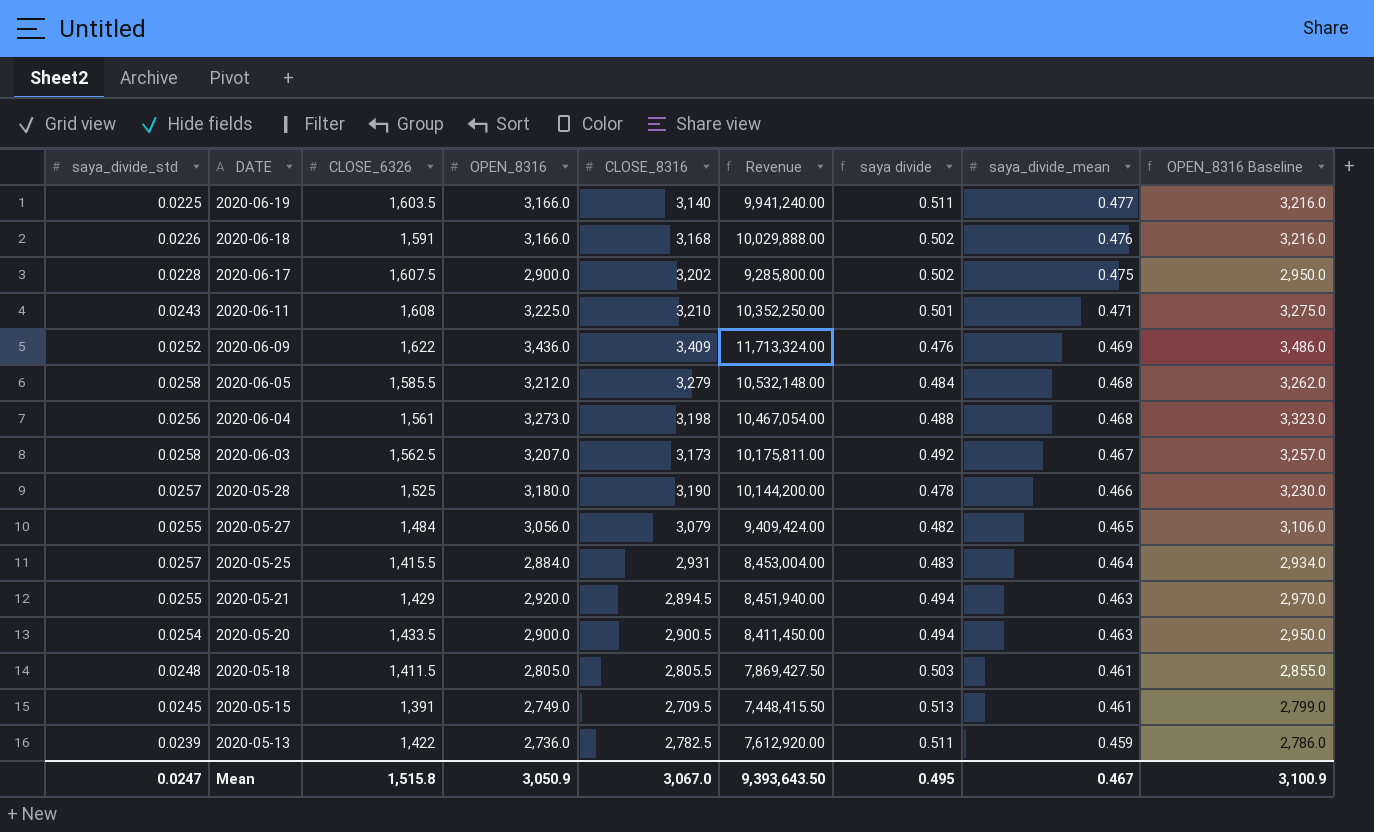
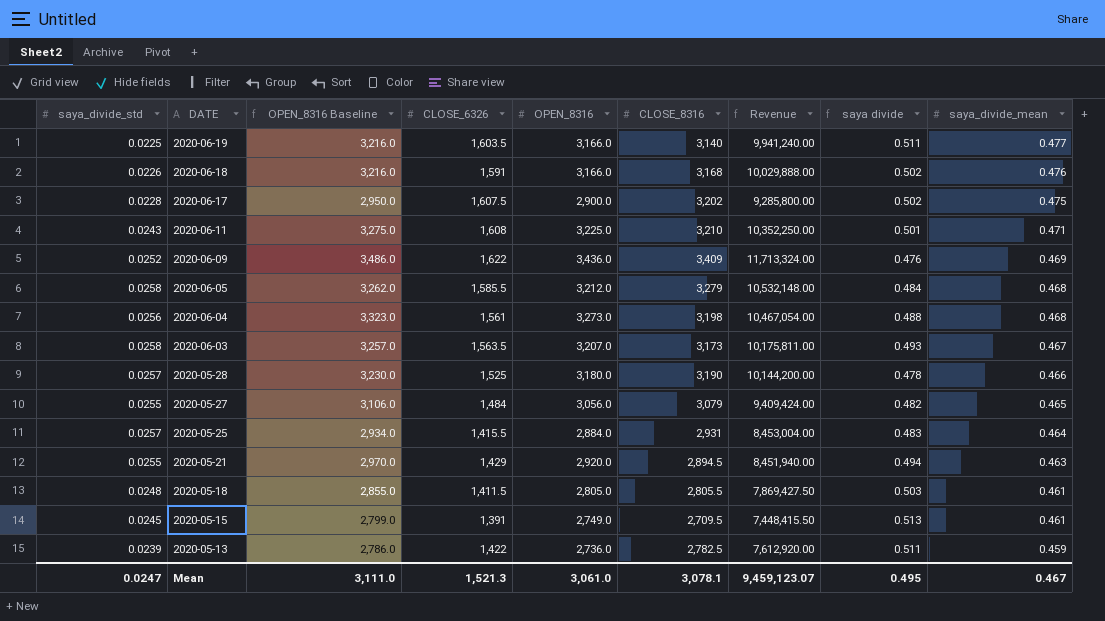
column OPEN_8316 Baseline | position: 9 -> 3
row 2020-05-20: 0.0254 | 1,433.5 | 2,900.0 | 2,900.5 | 8,411,450.00 | 0.494 | 0.463 | 2,950.0 -> none
2020-06-03 | CLOSE_6326: 1,562.5 -> 1,563.5
2020-06-03 | saya divide: 0.492 -> 0.493
Mean | OPEN_8316 Baseline: 3,100.9 -> 3,111.0
Mean | CLOSE_6326: 1,515.8 -> 1,521.3
Mean | OPEN_8316: 3,050.9 -> 3,061.0
Mean | CLOSE_8316: 3,067.0 -> 3,078.1
Mean | Revenue: 9,393,643.50 -> 9,459,123.07

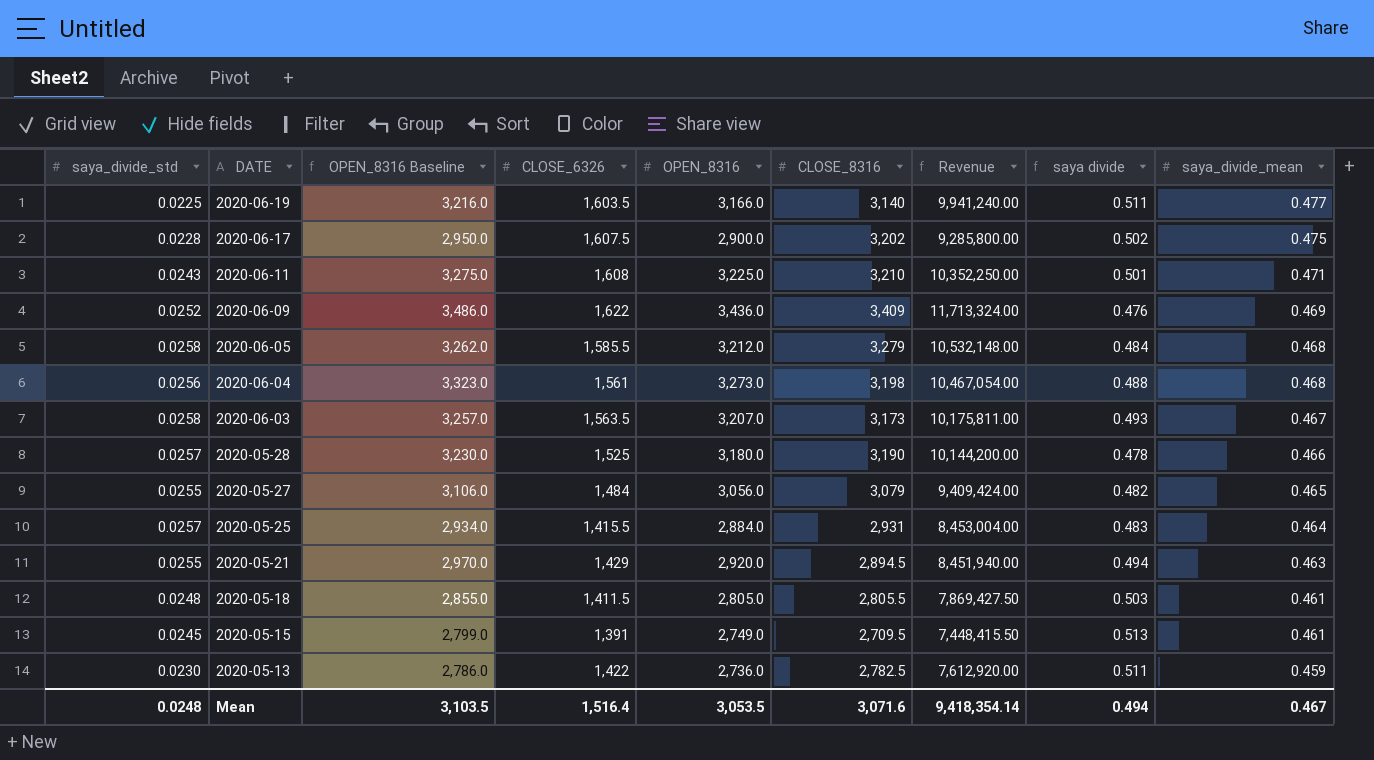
row 2020-06-18: 0.0226 | 3,216.0 | 1,591 | 3,166.0 | 3,168 | 10,029,888.00 | 0.502 | 0.476 -> none
2020-05-13 | saya_divide_std: 0.0239 -> 0.0230
Mean | saya_divide_std: 0.0247 -> 0.0248
Mean | OPEN_8316 Baseline: 3,111.0 -> 3,103.5
Mean | CLOSE_6326: 1,521.3 -> 1,516.4
Mean | OPEN_8316: 3,061.0 -> 3,053.5
Mean | CLOSE_8316: 3,078.1 -> 3,071.6
Mean | Revenue: 9,459,123.07 -> 9,418,354.14
Mean | saya divide: 0.495 -> 0.494

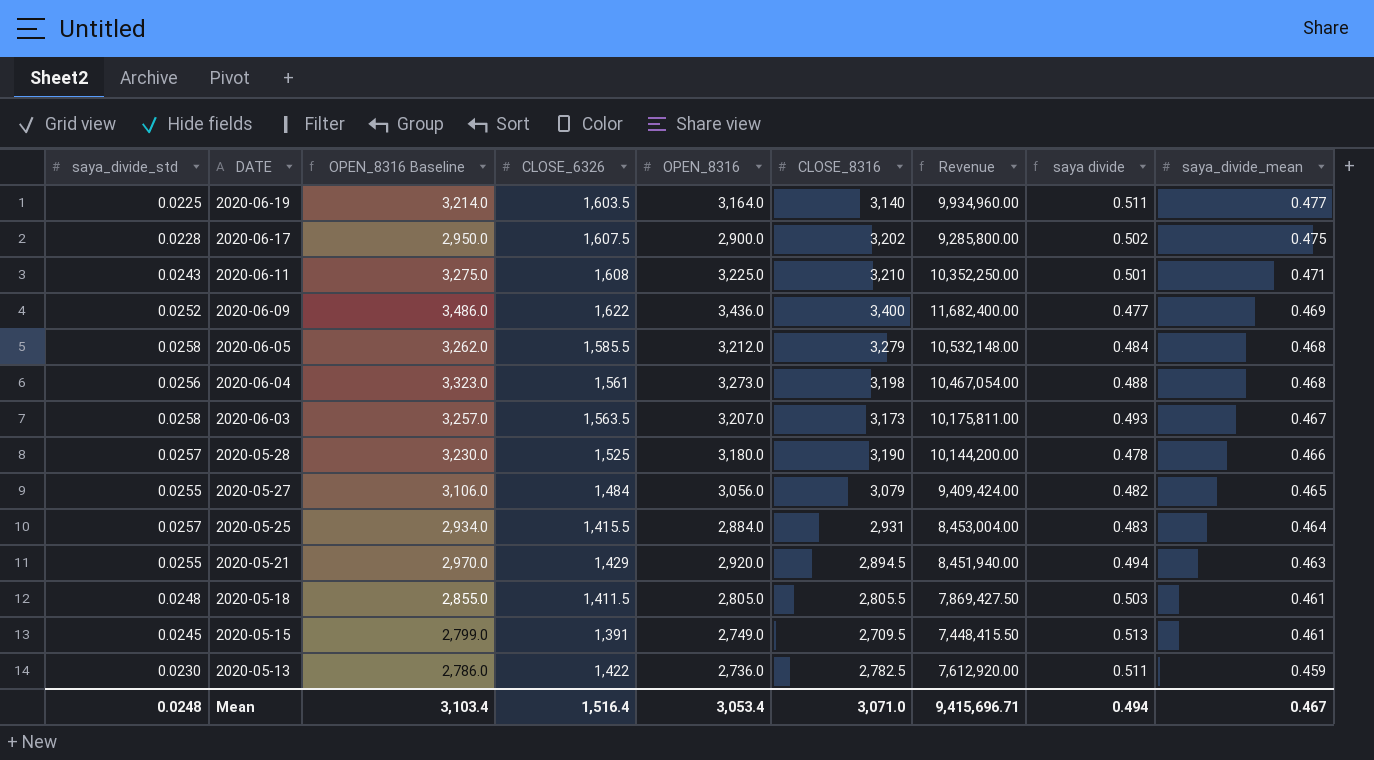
2020-06-19 | OPEN_8316 Baseline: 3,216.0 -> 3,214.0
2020-06-19 | OPEN_8316: 3,166.0 -> 3,164.0
2020-06-19 | Revenue: 9,941,240.00 -> 9,934,960.00
2020-06-09 | CLOSE_8316: 3,409 -> 3,400
2020-06-09 | Revenue: 11,713,324.00 -> 11,682,400.00
2020-06-09 | saya divide: 0.476 -> 0.477
Mean | OPEN_8316 Baseline: 3,103.5 -> 3,103.4
Mean | OPEN_8316: 3,053.5 -> 3,053.4
Mean | CLOSE_8316: 3,071.6 -> 3,071.0
Mean | Revenue: 9,418,354.14 -> 9,415,696.71

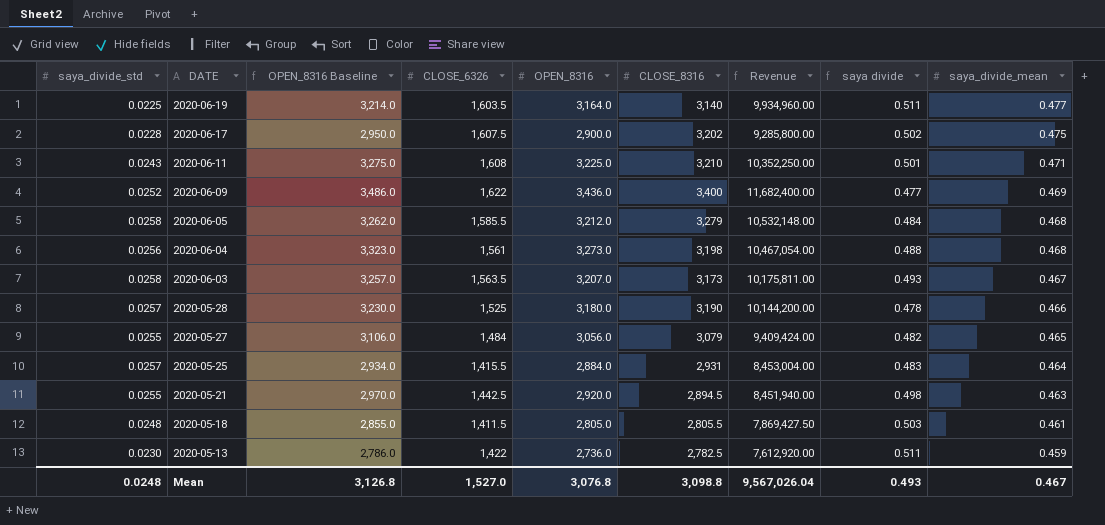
row 2020-05-15: 0.0245 | 2,799.0 | 1,391 | 2,749.0 | 2,709.5 | 7,448,415.50 | 0.513 | 0.461 -> none
2020-05-21 | CLOSE_6326: 1,429 -> 1,442.5
2020-05-21 | saya divide: 0.494 -> 0.498
Mean | OPEN_8316 Baseline: 3,103.4 -> 3,126.8
Mean | CLOSE_6326: 1,516.4 -> 1,527.0
Mean | OPEN_8316: 3,053.4 -> 3,076.8
Mean | CLOSE_8316: 3,071.0 -> 3,098.8
Mean | Revenue: 9,415,696.71 -> 9,567,026.04
Mean | saya divide: 0.494 -> 0.493

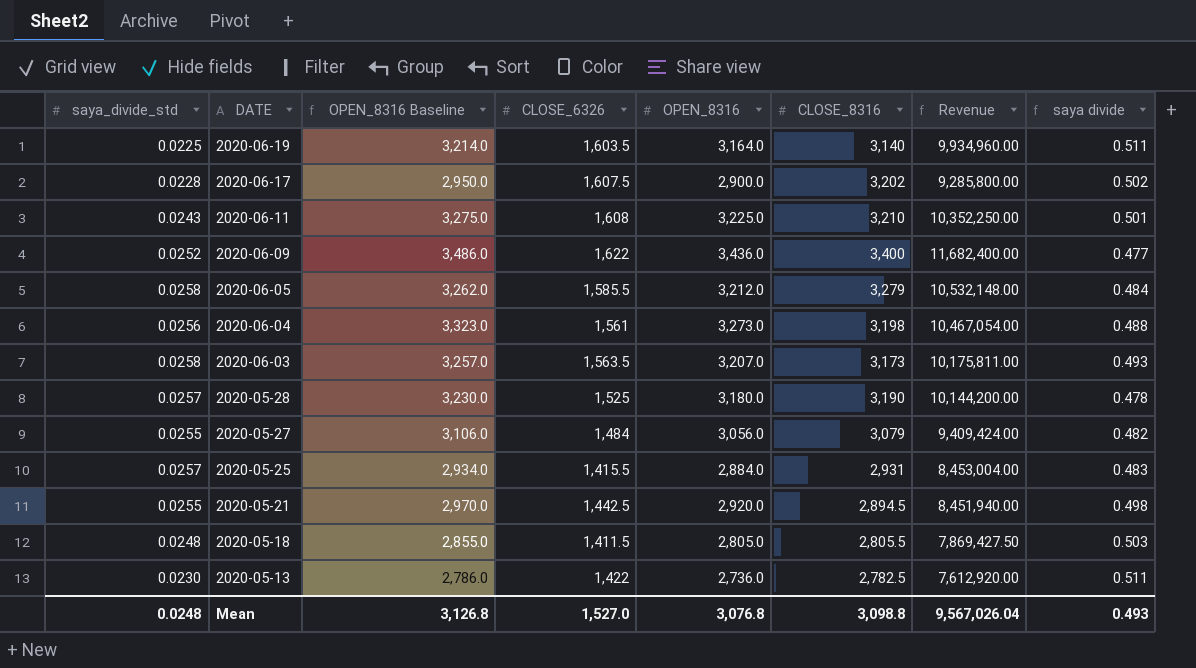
column saya_divide_mean | position: 9 -> none

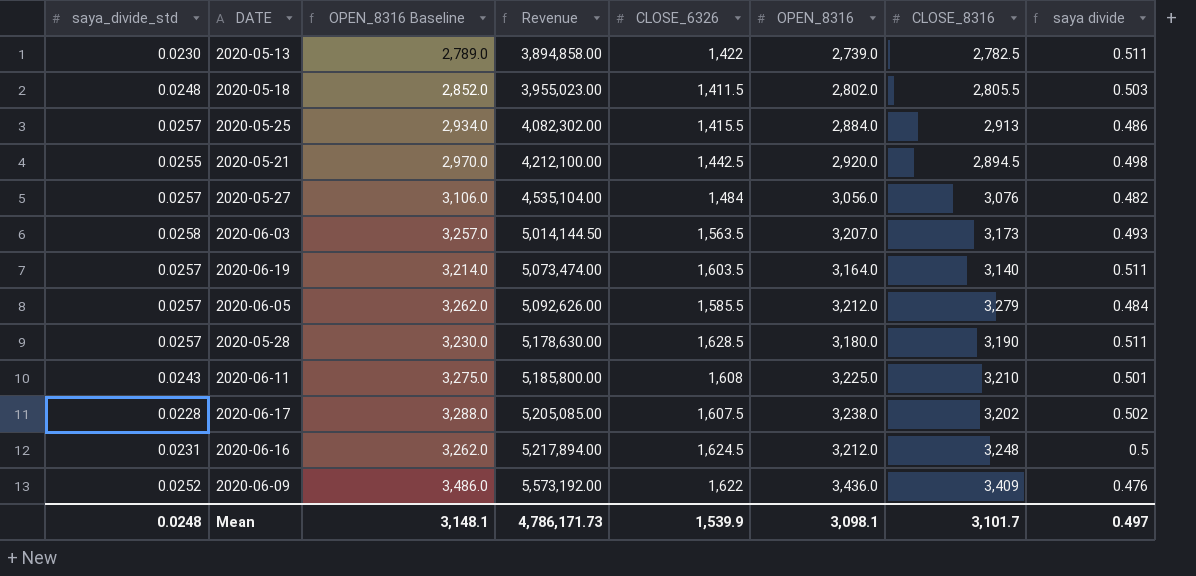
row order: DATE descending -> Revenue ascending
column Revenue | formula: [OPEN_8316] * [CLOSE_8316] -> [CLOSE_6326] * [OPEN_8316]
column Revenue | position: 7 -> 4
row 2020-06-04: 0.0256 | 3,323.0 | 1,561 | 3,273.0 | 3,198 | 10,467,054.00 | 0.488 -> none
2020-05-13 | OPEN_8316 Baseline: 2,786.0 -> 2,789.0
2020-05-13 | OPEN_8316: 2,736.0 -> 2,739.0
2020-05-18 | OPEN_8316 Baseline: 2,855.0 -> 2,852.0
2020-05-18 | OPEN_8316: 2,805.0 -> 2,802.0
2020-05-25 | CLOSE_8316: 2,931 -> 2,913
2020-05-25 | saya divide: 0.483 -> 0.486
2020-05-27 | saya_divide_std: 0.0255 -> 0.0257
2020-05-27 | CLOSE_8316: 3,079 -> 3,076
2020-06-19 | saya_divide_std: 0.0225 -> 0.0257
2020-06-05 | saya_divide_std: 0.0258 -> 0.0257
2020-05-28 | CLOSE_6326: 1,525 -> 1,628.5
2020-05-28 | saya divide: 0.478 -> 0.511
2020-06-17 | OPEN_8316 Baseline: 2,950.0 -> 3,288.0
2020-06-17 | OPEN_8316: 2,900.0 -> 3,238.0
row 2020-06-16: none -> 0.0231 | 3,262.0 | 5,217,894.00 | 1,624.5 | 3,212.0 | 3,248 | 0.5
2020-06-09 | CLOSE_8316: 3,400 -> 3,409
2020-06-09 | saya divide: 0.477 -> 0.476
Mean | OPEN_8316 Baseline: 3,126.8 -> 3,148.1
Mean | Revenue: 9,567,026.04 -> 4,786,171.73
Mean | CLOSE_6326: 1,527.0 -> 1,539.9
Mean | OPEN_8316: 3,076.8 -> 3,098.1
Mean | CLOSE_8316: 3,098.8 -> 3,101.7
Mean | saya divide: 0.493 -> 0.497

